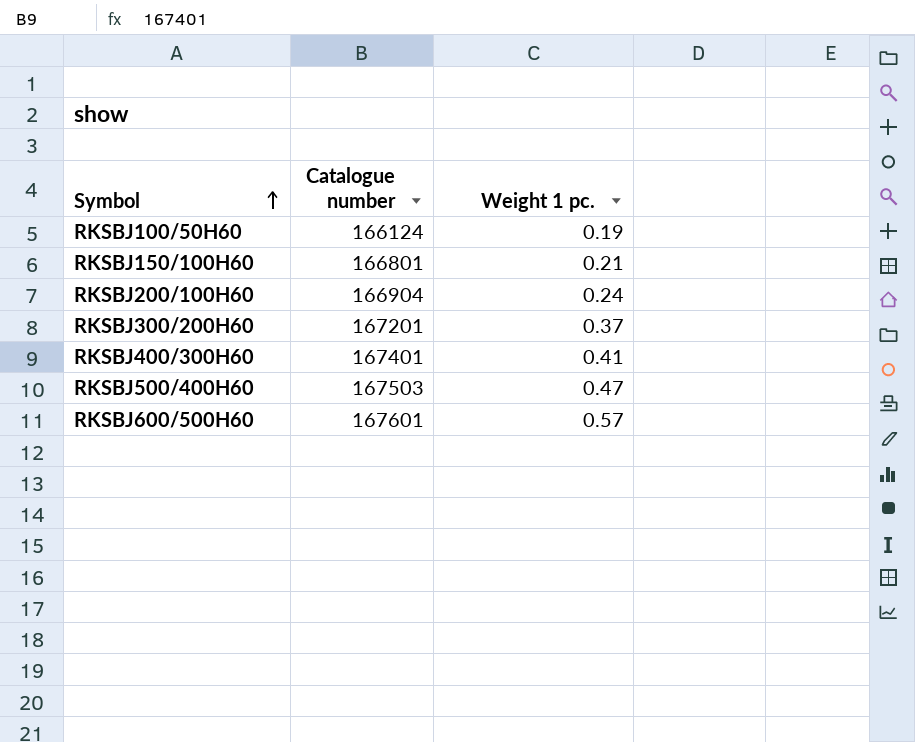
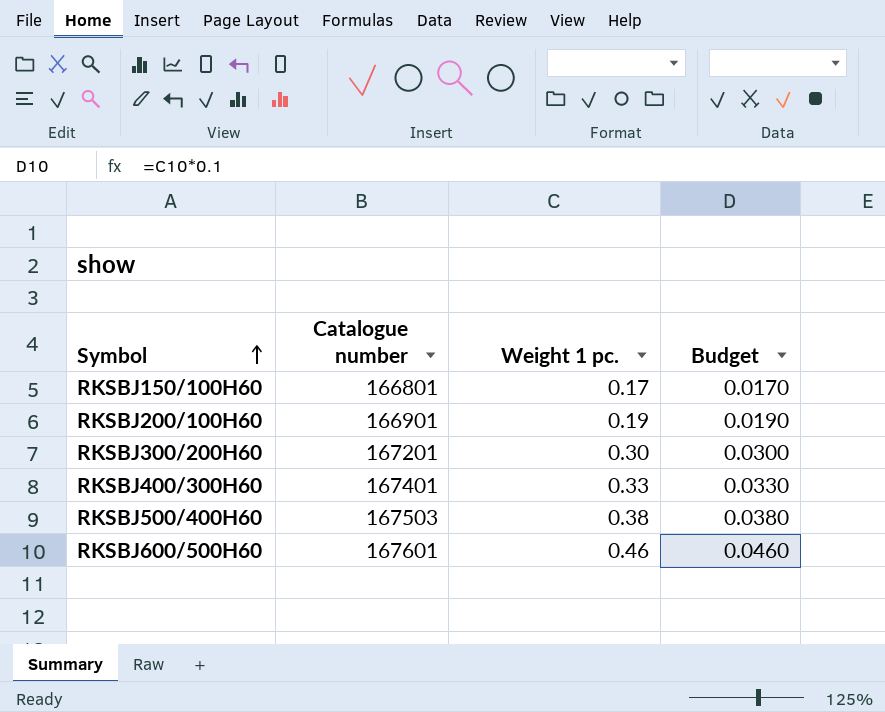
column Budget | formula: none -> [Weight 1 pc.] * 0.1
row RKSBJ100/50H60: 166124 | 0.19 -> none
RKSBJ150/100H60 | Weight 1 pc.: 0.21 -> 0.17
RKSBJ200/100H60 | Catalogue number: 166904 -> 166901
RKSBJ200/100H60 | Weight 1 pc.: 0.24 -> 0.19
RKSBJ300/200H60 | Weight 1 pc.: 0.37 -> 0.30
RKSBJ400/300H60 | Weight 1 pc.: 0.41 -> 0.33
RKSBJ500/400H60 | Weight 1 pc.: 0.47 -> 0.38
RKSBJ600/500H60 | Weight 1 pc.: 0.57 -> 0.46

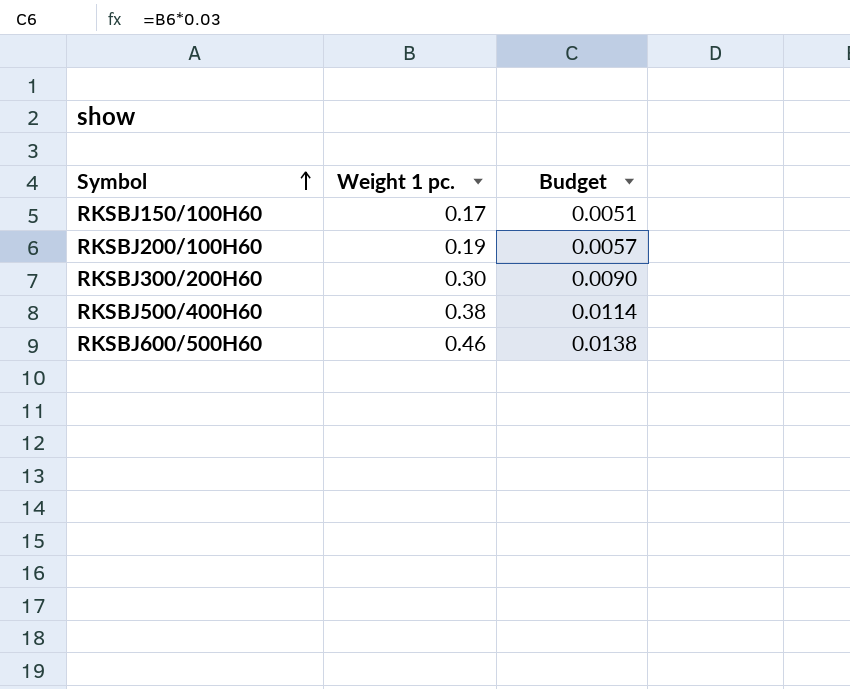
column Catalogue number | position: 2 -> none
column Budget | formula: [Weight 1 pc.] * 0.1 -> [Weight 1 pc.] * 0.03
row RKSBJ400/300H60: 167401 | 0.33 | 0.0330 -> none

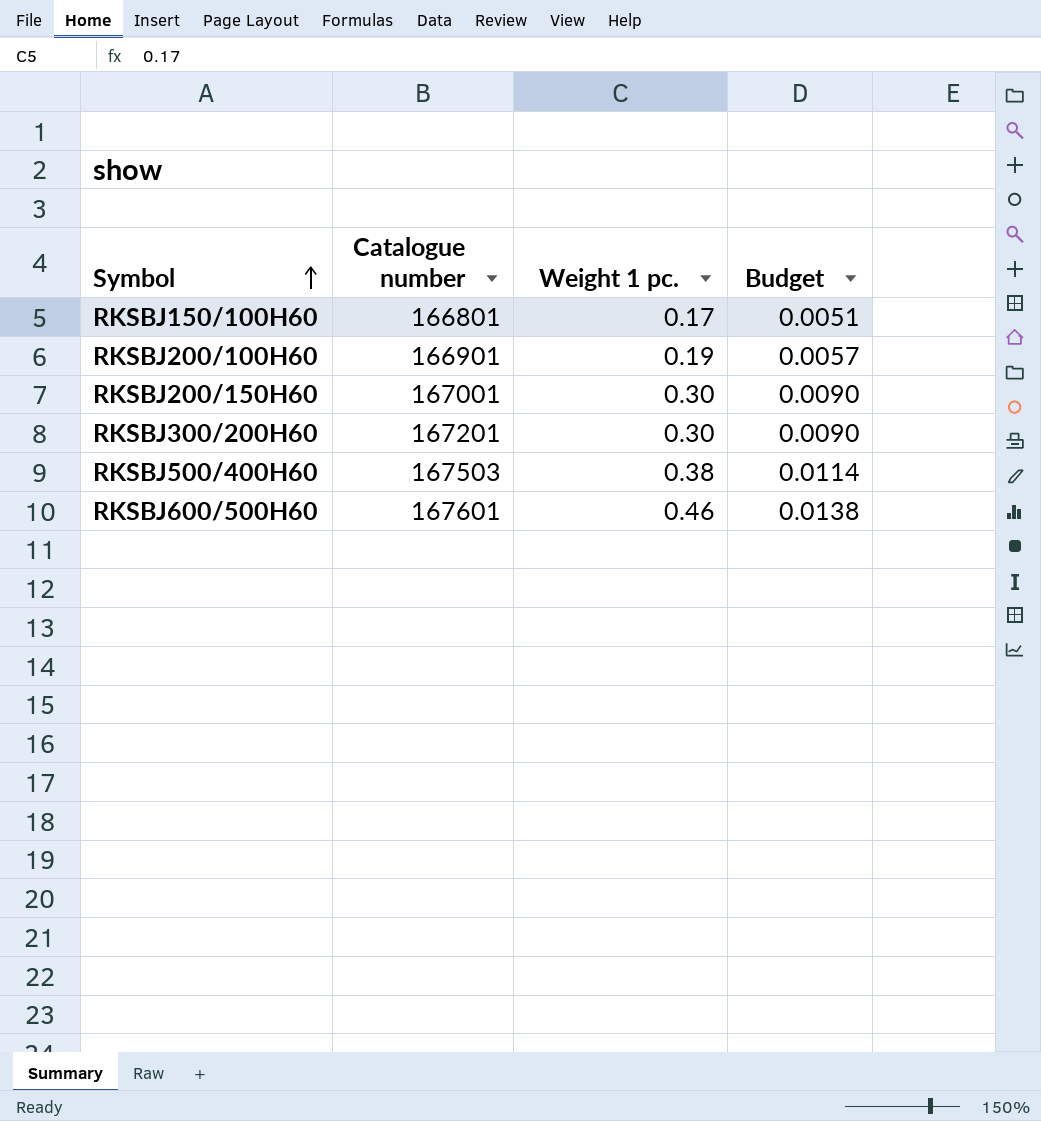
column Catalogue number | position: none -> 2
row RKSBJ200/150H60: none -> 167001 | 0.30 | 0.0090

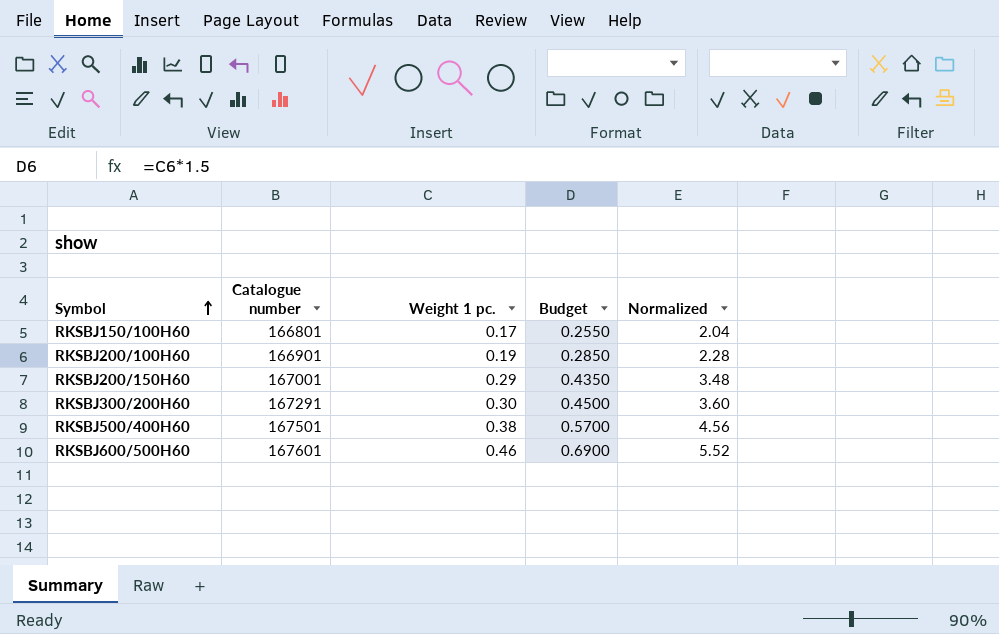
column Budget | formula: [Weight 1 pc.] * 0.03 -> [Weight 1 pc.] * 1.5
column Normalized | formula: none -> [Weight 1 pc.] * 12
RKSBJ200/150H60 | Weight 1 pc.: 0.30 -> 0.29
RKSBJ300/200H60 | Catalogue number: 167201 -> 167291
RKSBJ500/400H60 | Catalogue number: 167503 -> 167501

